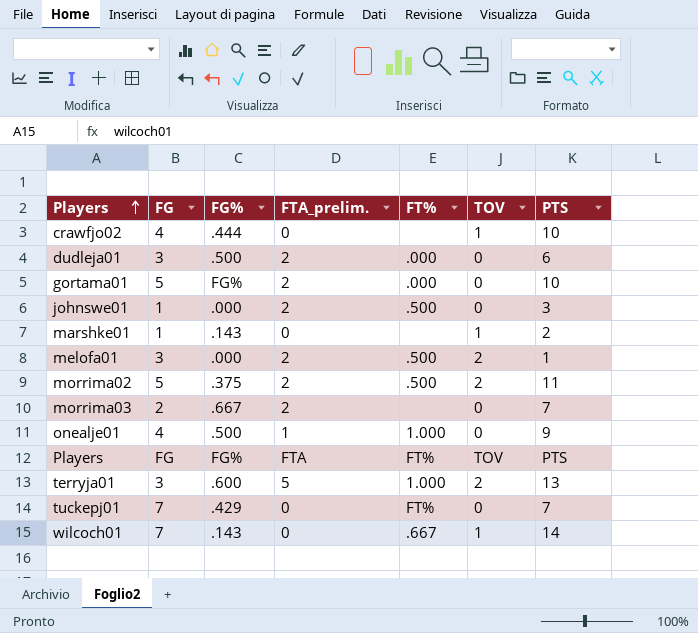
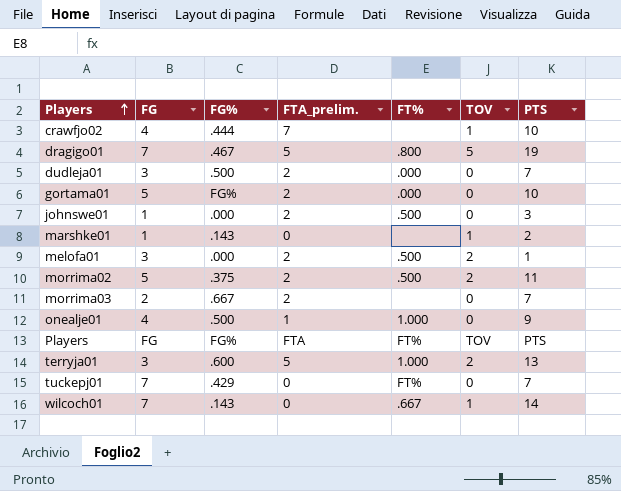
crawfjo02 | FTA_prelim.: 0 -> 7
row dragigo01: none -> 7 | .467 | 5 | .800 | 5 | 19
dudleja01 | PTS: 6 -> 7

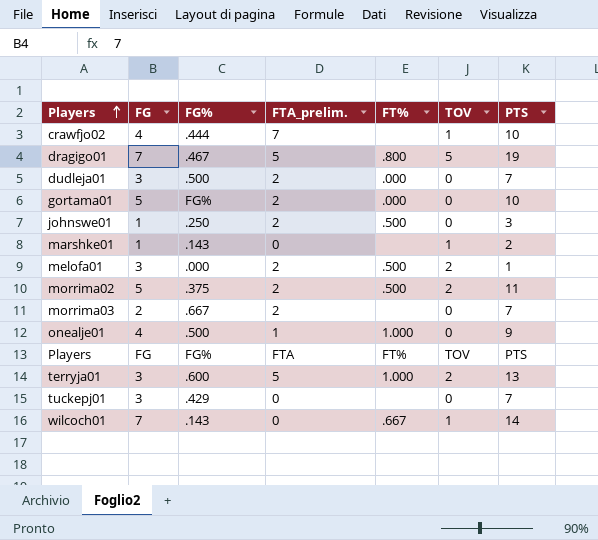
johnswe01 | FG%: .000 -> .250
tuckepj01 | FG: 7 -> 3
tuckepj01 | FT%: FT% -> none

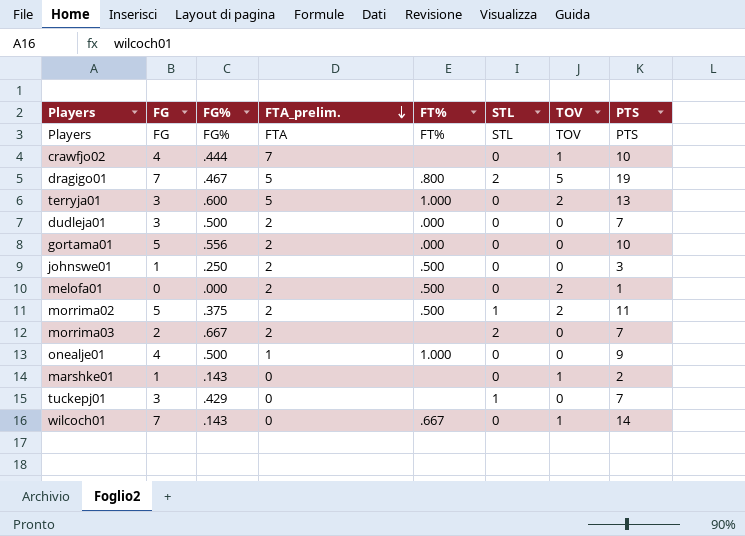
row order: Players ascending -> FTA_prelim. descending
column STL | position: none -> 6
gortama01 | FG%: FG% -> .556
melofa01 | FG: 3 -> 0

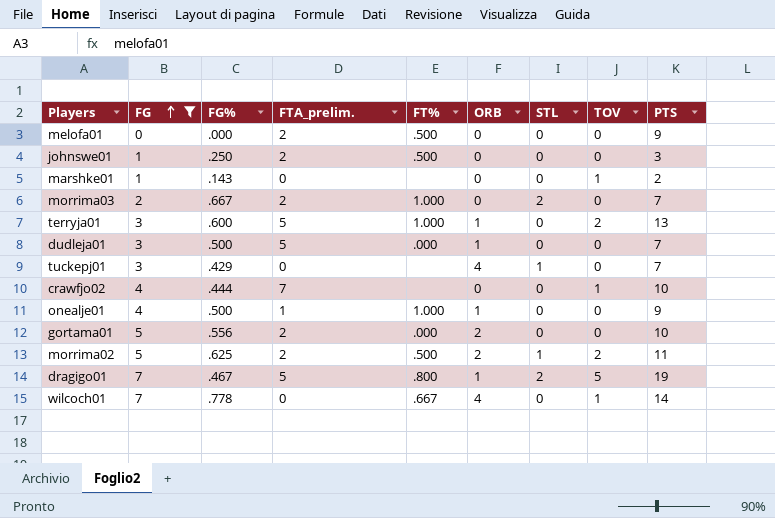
filter: none -> FG != FG
row order: FTA_prelim. descending -> FG ascending
column ORB | position: none -> 6
melofa01 | TOV: 2 -> 0
melofa01 | PTS: 1 -> 9
morrima03 | FT%: none -> 1.000
dudleja01 | FTA_prelim.: 2 -> 5
morrima02 | FG%: .375 -> .625
wilcoch01 | FG%: .143 -> .778

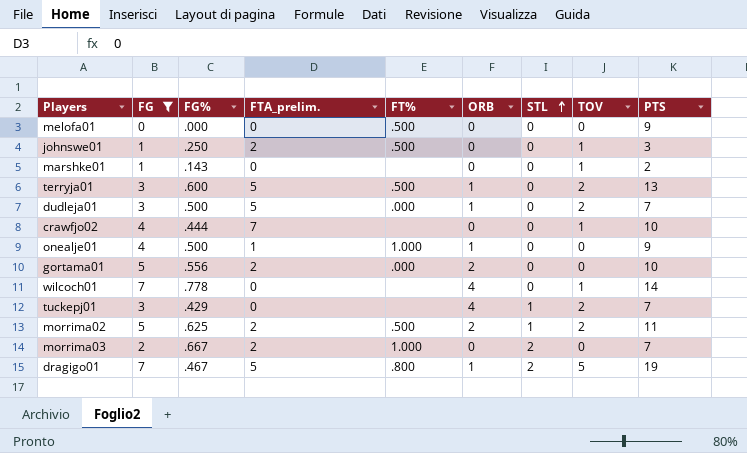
row order: FG ascending -> STL ascending
melofa01 | FTA_prelim.: 2 -> 0
johnswe01 | TOV: 0 -> 1
terryja01 | FT%: 1.000 -> .500
dudleja01 | TOV: 0 -> 2
wilcoch01 | FT%: .667 -> none
tuckepj01 | TOV: 0 -> 2

